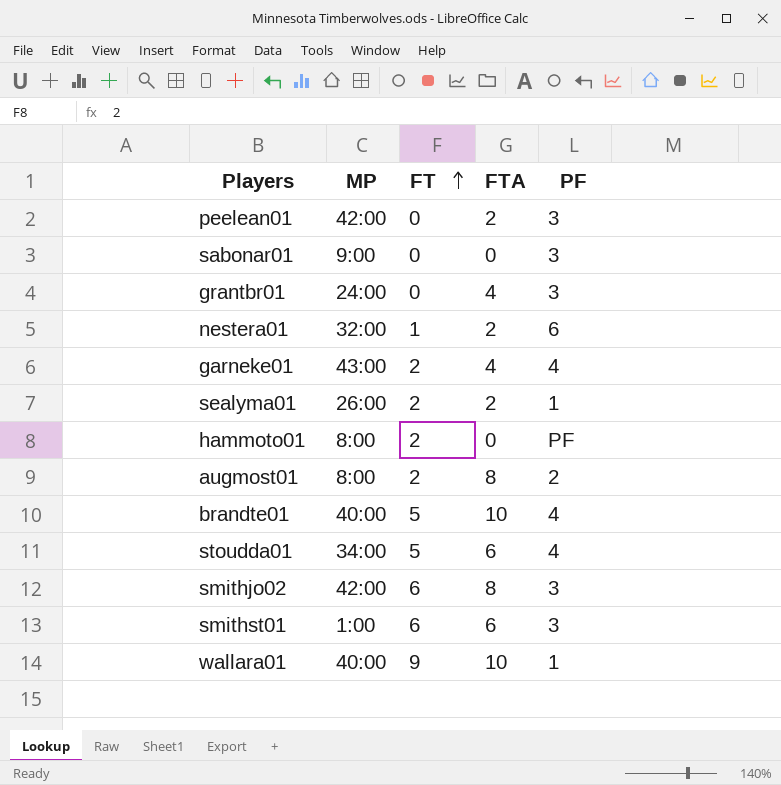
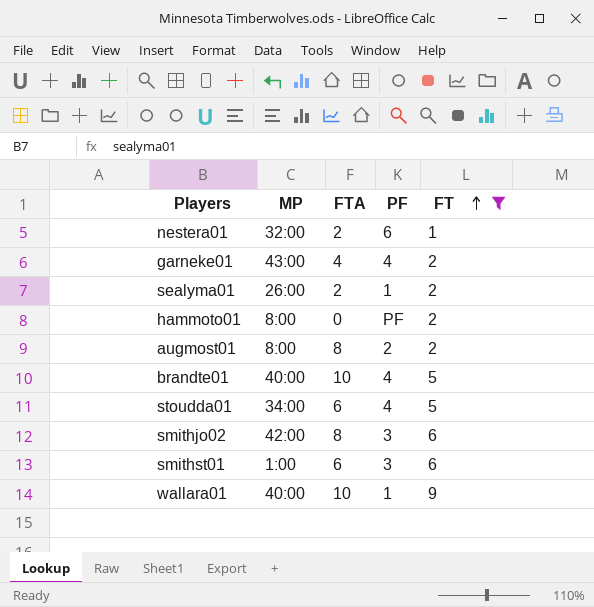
filter: none -> FT != 0
column FT | position: 3 -> 5

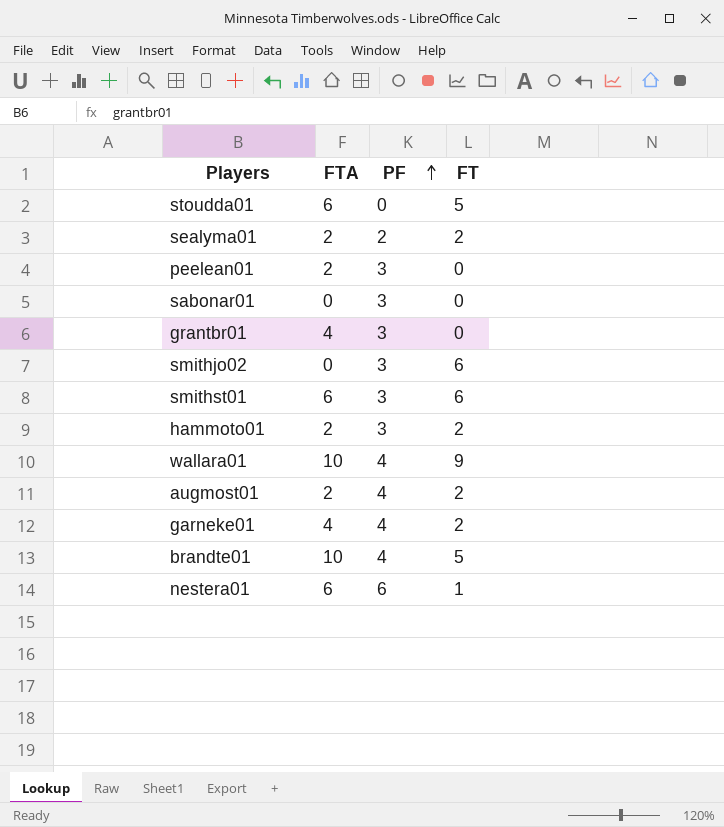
filter: FT != 0 -> none
row order: FT ascending -> PF ascending
column MP | position: 2 -> none
stoudda01 | PF: 4 -> 0
sealyma01 | PF: 1 -> 2
smithjo02 | FTA: 8 -> 0
hammoto01 | FTA: 0 -> 2
hammoto01 | PF: PF -> 3
wallara01 | PF: 1 -> 4
augmost01 | FTA: 8 -> 2
augmost01 | PF: 2 -> 4
nestera01 | FTA: 2 -> 6

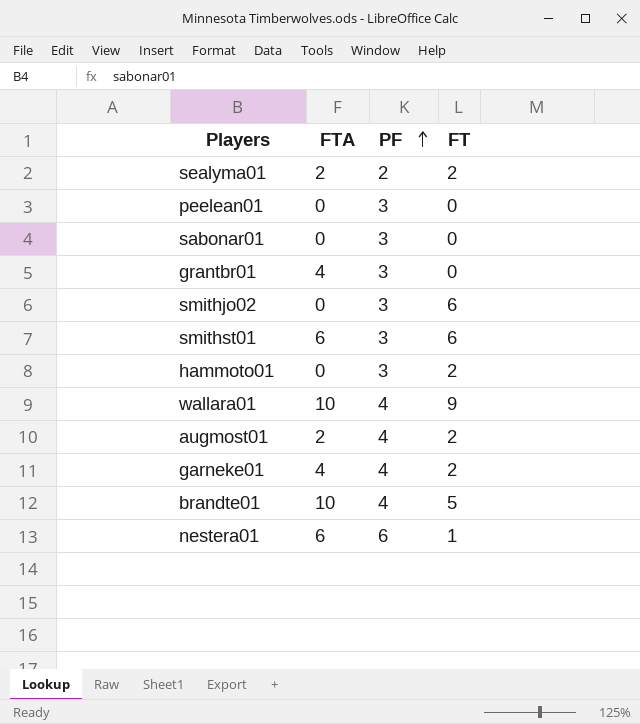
row stoudda01: 6 | 0 | 5 -> none
peelean01 | FTA: 2 -> 0
hammoto01 | FTA: 2 -> 0

